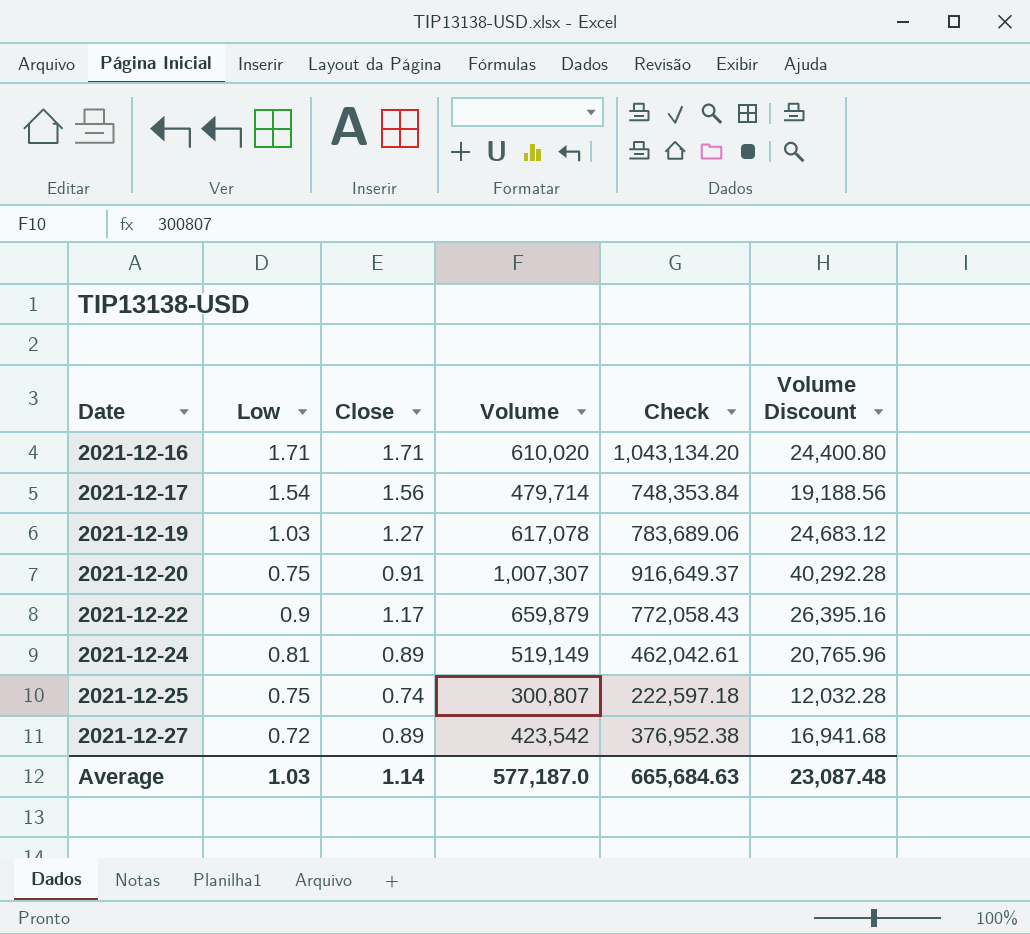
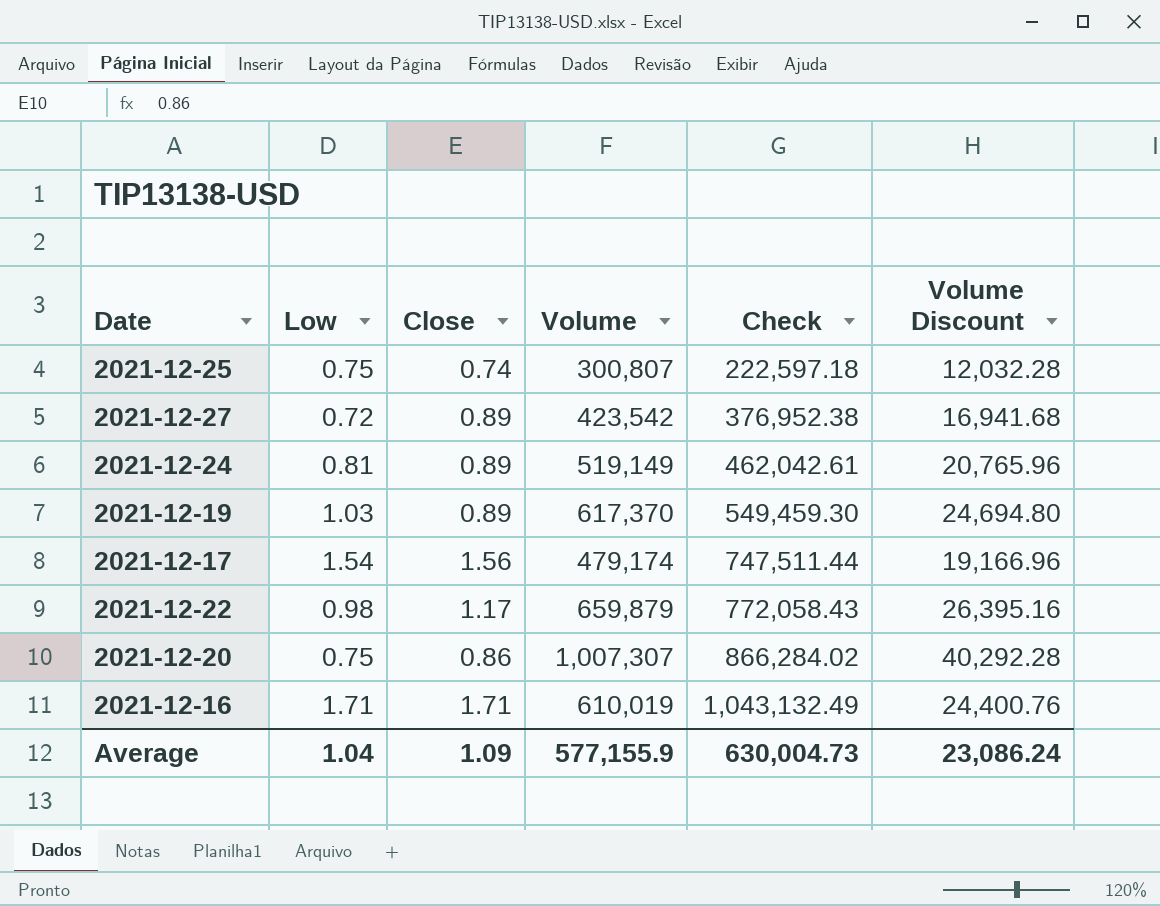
row order: Date ascending -> Check ascending
2021-12-19 | Close: 1.27 -> 0.89
2021-12-19 | Volume: 617,078 -> 617,370
2021-12-19 | Check: 783,689.06 -> 549,459.30
2021-12-19 | Volume Discount: 24,683.12 -> 24,694.80
2021-12-17 | Volume: 479,714 -> 479,174
2021-12-17 | Check: 748,353.84 -> 747,511.44
2021-12-17 | Volume Discount: 19,188.56 -> 19,166.96
2021-12-22 | Low: 0.9 -> 0.98
2021-12-20 | Close: 0.91 -> 0.86
2021-12-20 | Check: 916,649.37 -> 866,284.02
2021-12-16 | Volume: 610,020 -> 610,019
2021-12-16 | Check: 1,043,134.20 -> 1,043,132.49
2021-12-16 | Volume Discount: 24,400.80 -> 24,400.76
Average | Low: 1.03 -> 1.04
Average | Close: 1.14 -> 1.09
Average | Volume: 577,187.0 -> 577,155.9
Average | Check: 665,684.63 -> 630,004.73
Average | Volume Discount: 23,087.48 -> 23,086.24

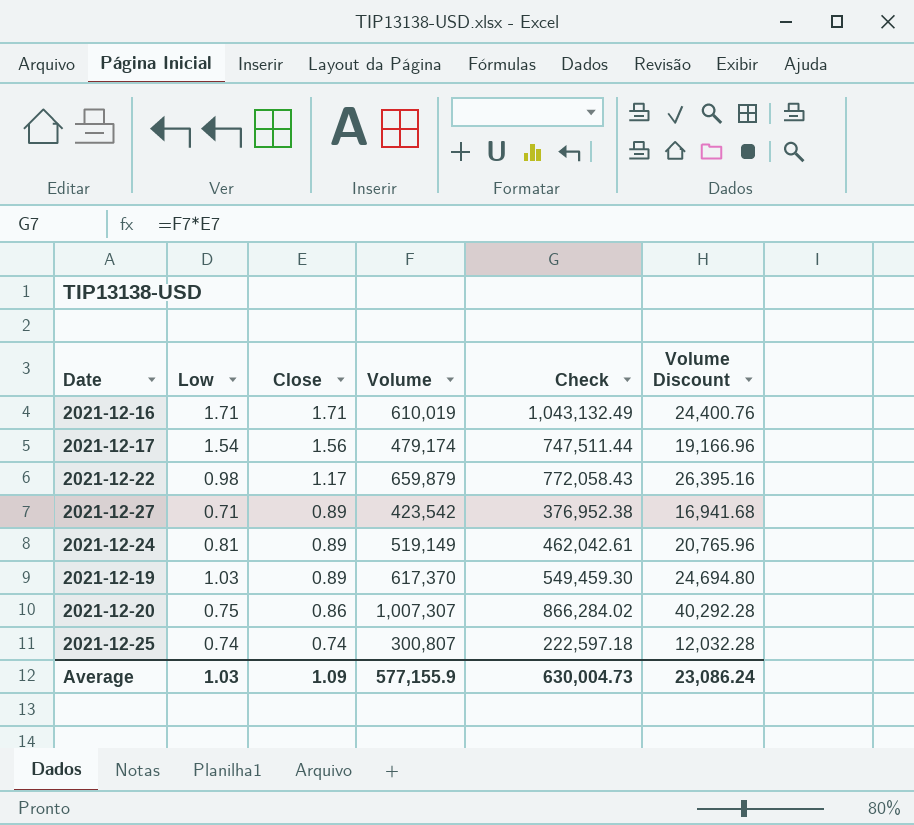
row order: Check ascending -> Close descending
2021-12-27 | Low: 0.72 -> 0.71
2021-12-25 | Low: 0.75 -> 0.74
Average | Low: 1.04 -> 1.03

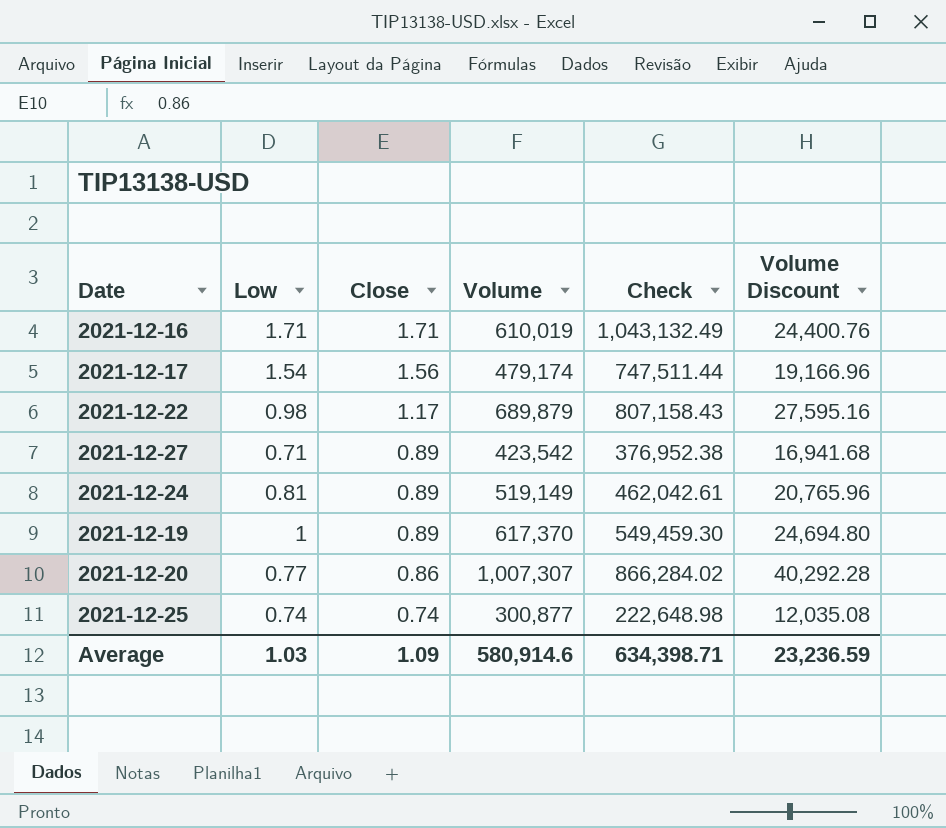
2021-12-22 | Volume: 659,879 -> 689,879
2021-12-22 | Check: 772,058.43 -> 807,158.43
2021-12-22 | Volume Discount: 26,395.16 -> 27,595.16
2021-12-19 | Low: 1.03 -> 1
2021-12-20 | Low: 0.75 -> 0.77
2021-12-25 | Volume: 300,807 -> 300,877
2021-12-25 | Check: 222,597.18 -> 222,648.98
2021-12-25 | Volume Discount: 12,032.28 -> 12,035.08
Average | Volume: 577,155.9 -> 580,914.6
Average | Check: 630,004.73 -> 634,398.71
Average | Volume Discount: 23,086.24 -> 23,236.59

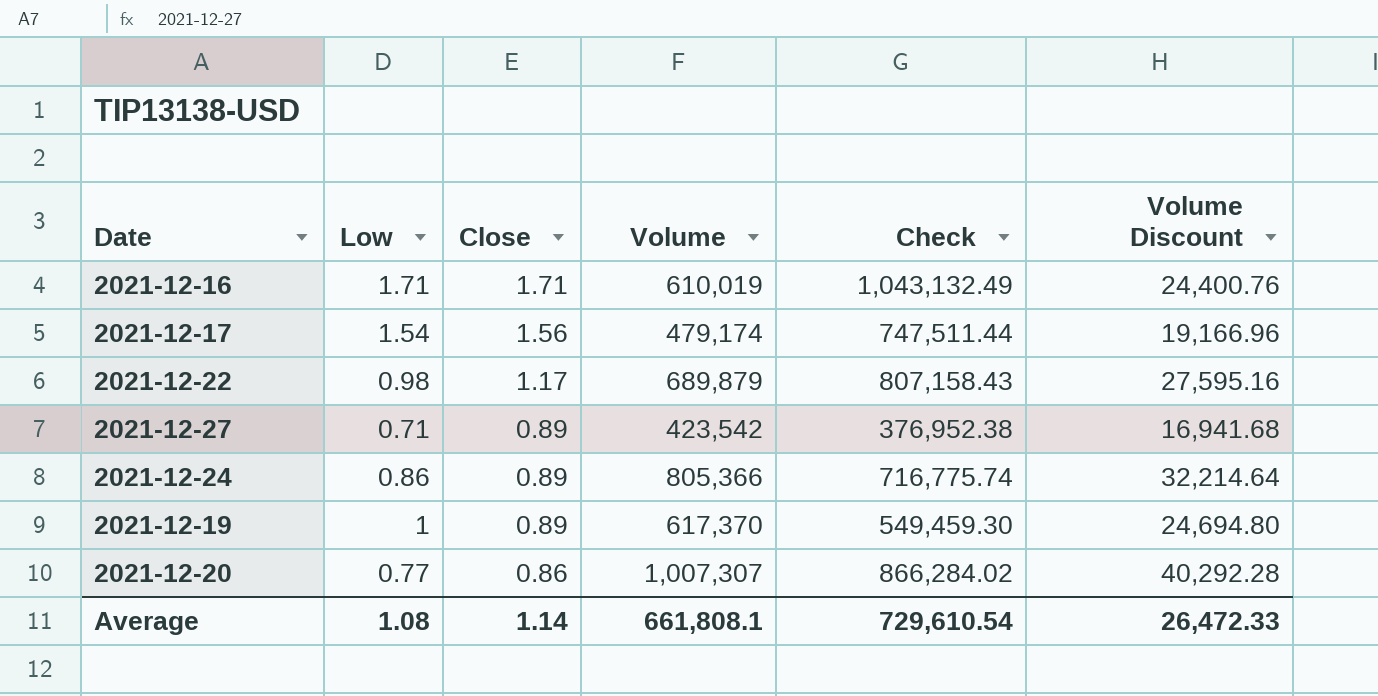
row 2021-12-25: 0.74 | 0.74 | 300,877 | 222,648.98 | 12,035.08 -> none
2021-12-24 | Low: 0.81 -> 0.86
2021-12-24 | Volume: 519,149 -> 805,366
2021-12-24 | Check: 462,042.61 -> 716,775.74
2021-12-24 | Volume Discount: 20,765.96 -> 32,214.64
Average | Low: 1.03 -> 1.08
Average | Close: 1.09 -> 1.14
Average | Volume: 580,914.6 -> 661,808.1
Average | Check: 634,398.71 -> 729,610.54
Average | Volume Discount: 23,236.59 -> 26,472.33

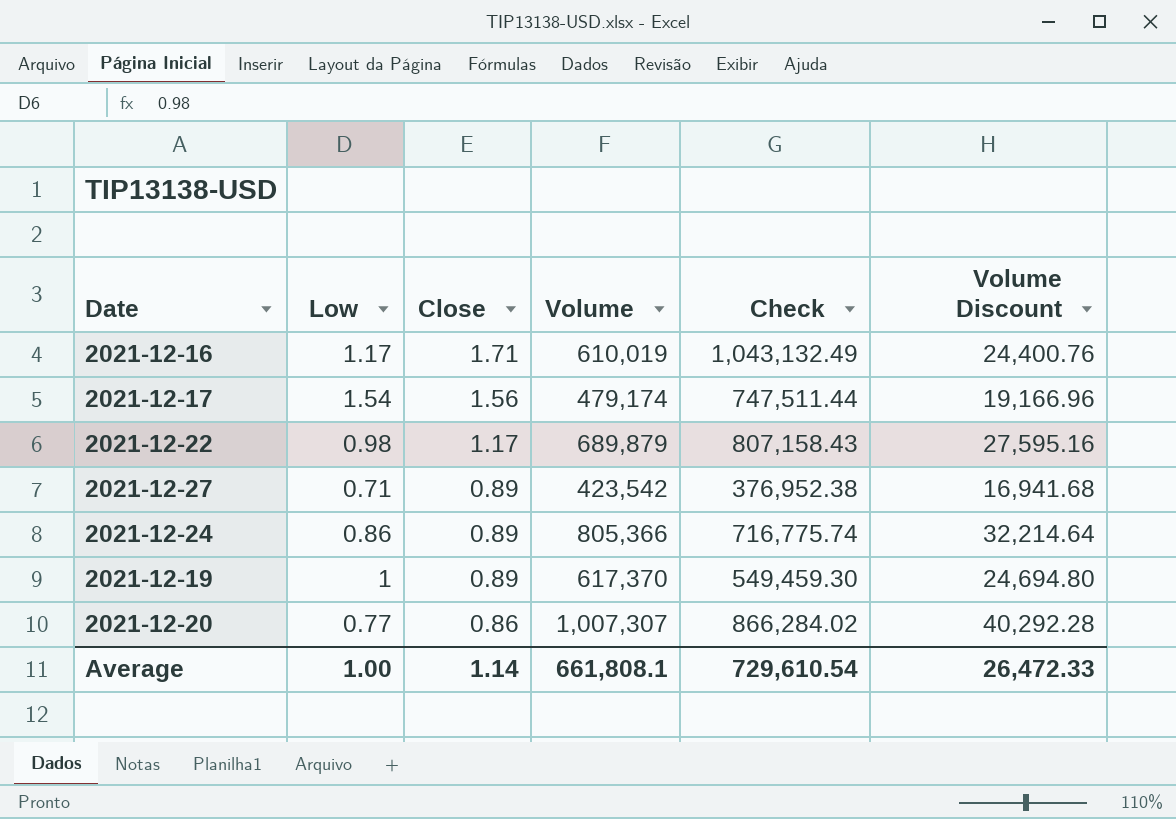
2021-12-16 | Low: 1.71 -> 1.17
Average | Low: 1.08 -> 1.00

